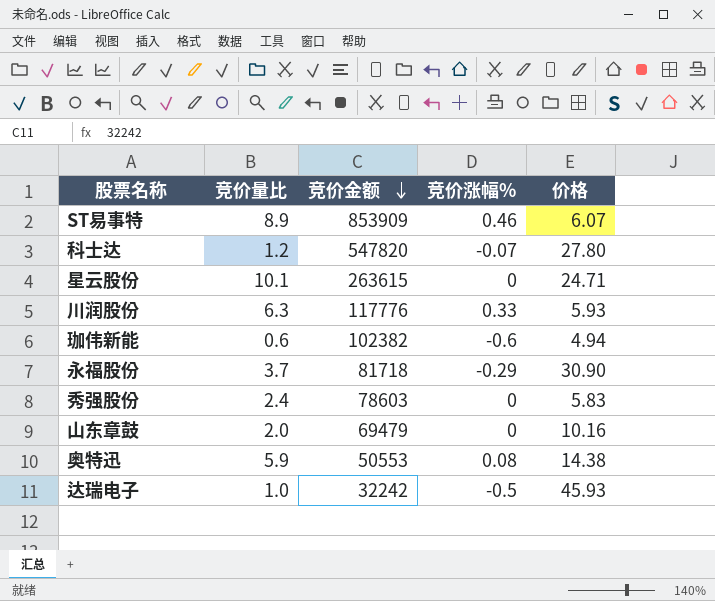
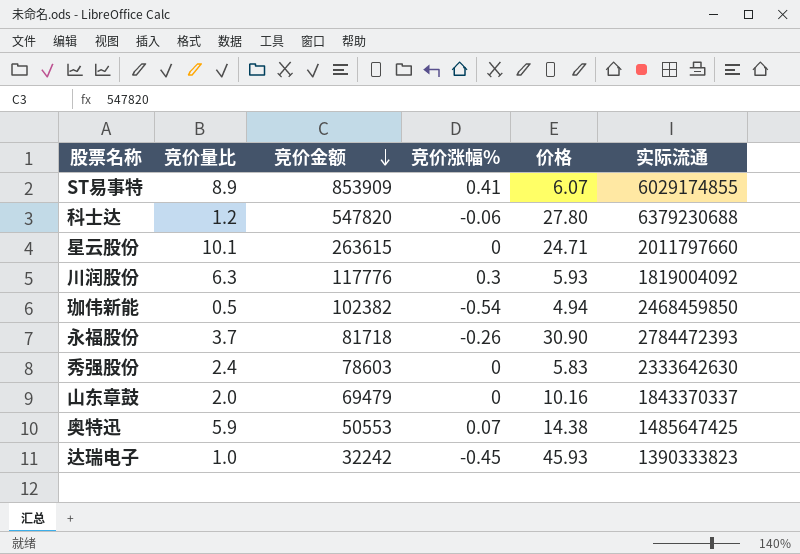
column 实际流通 | position: none -> 6
ST易事特 | 竞价涨幅%: 0.46 -> 0.41
科士达 | 竞价涨幅%: -0.07 -> -0.06
川润股份 | 竞价涨幅%: 0.33 -> 0.3
珈伟新能 | 竞价量比: 0.6 -> 0.5
珈伟新能 | 竞价涨幅%: -0.6 -> -0.54
永福股份 | 竞价涨幅%: -0.29 -> -0.26
奥特迅 | 竞价涨幅%: 0.08 -> 0.07
达瑞电子 | 竞价涨幅%: -0.5 -> -0.45

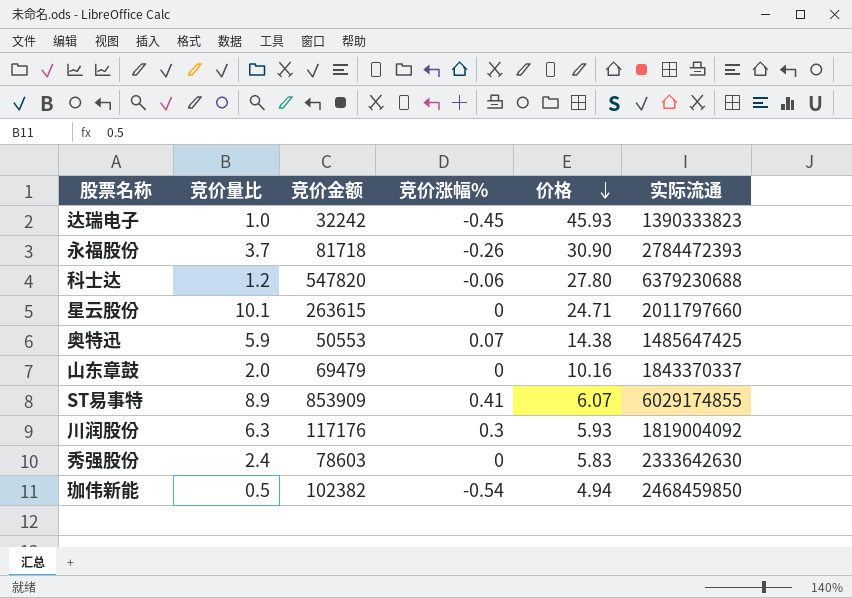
row order: 竞价金额 descending -> 价格 descending
川润股份 | 竞价金额: 117776 -> 117176

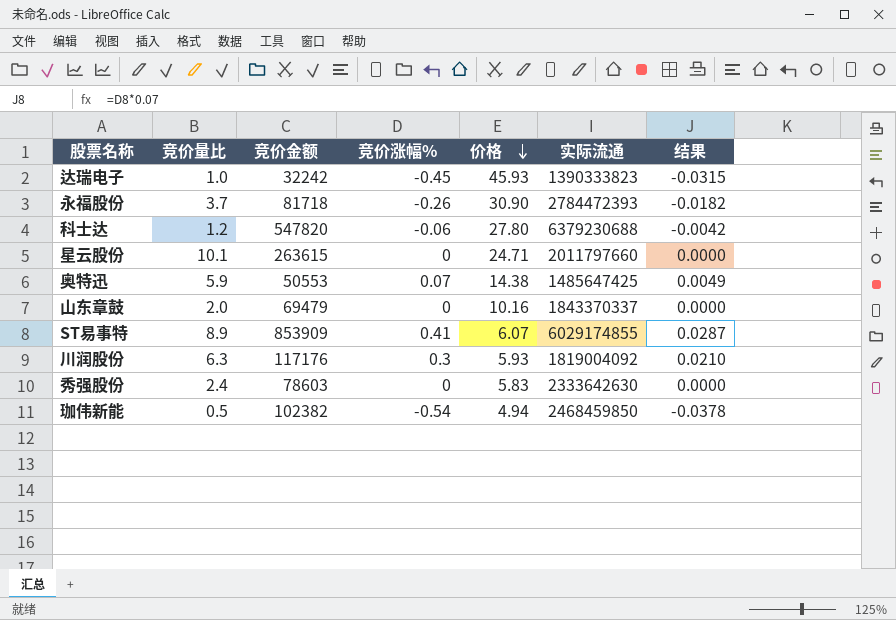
column 结果 | formula: none -> [竞价涨幅%] * 0.07

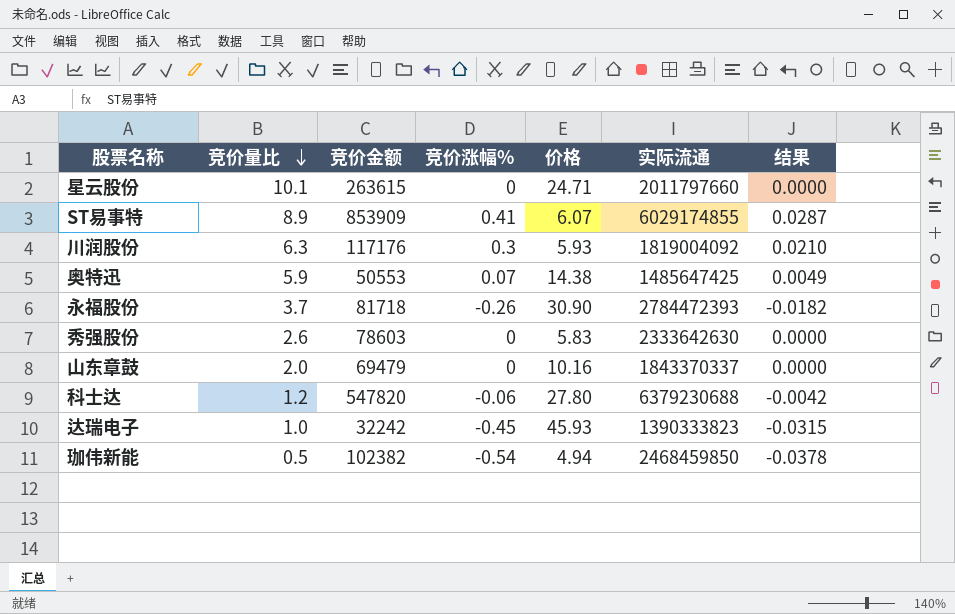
row order: 价格 descending -> 竞价量比 descending
秀强股份 | 竞价量比: 2.4 -> 2.6

